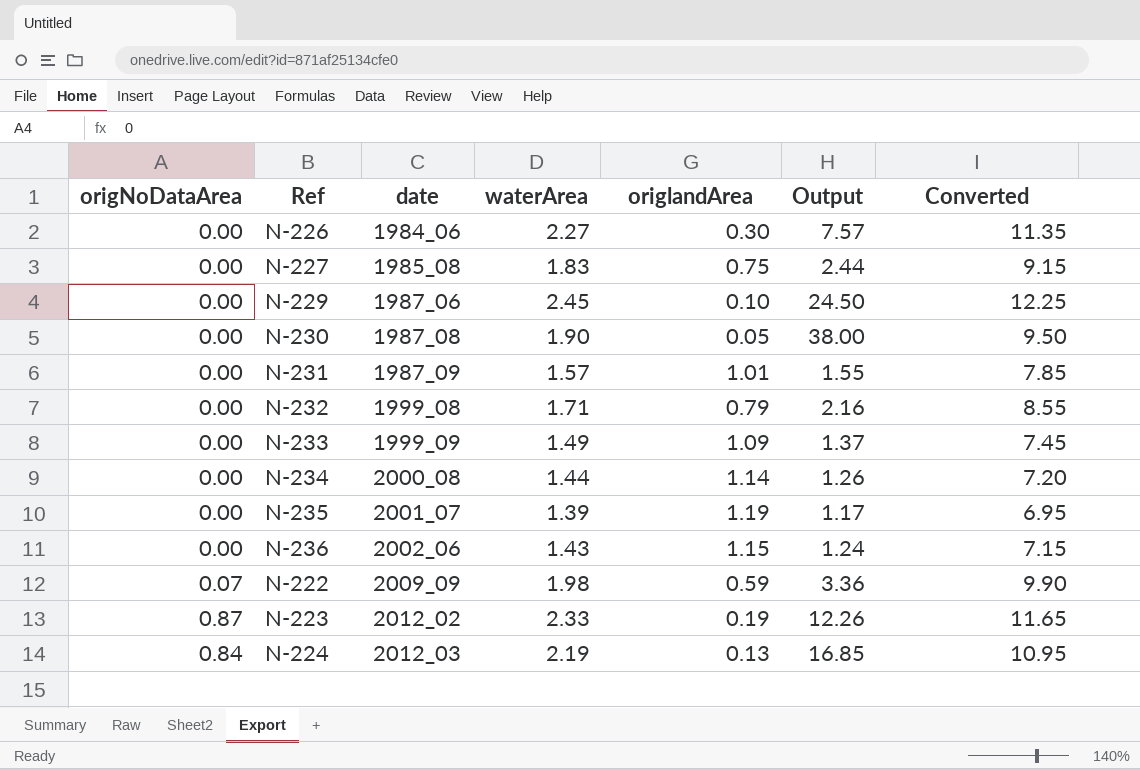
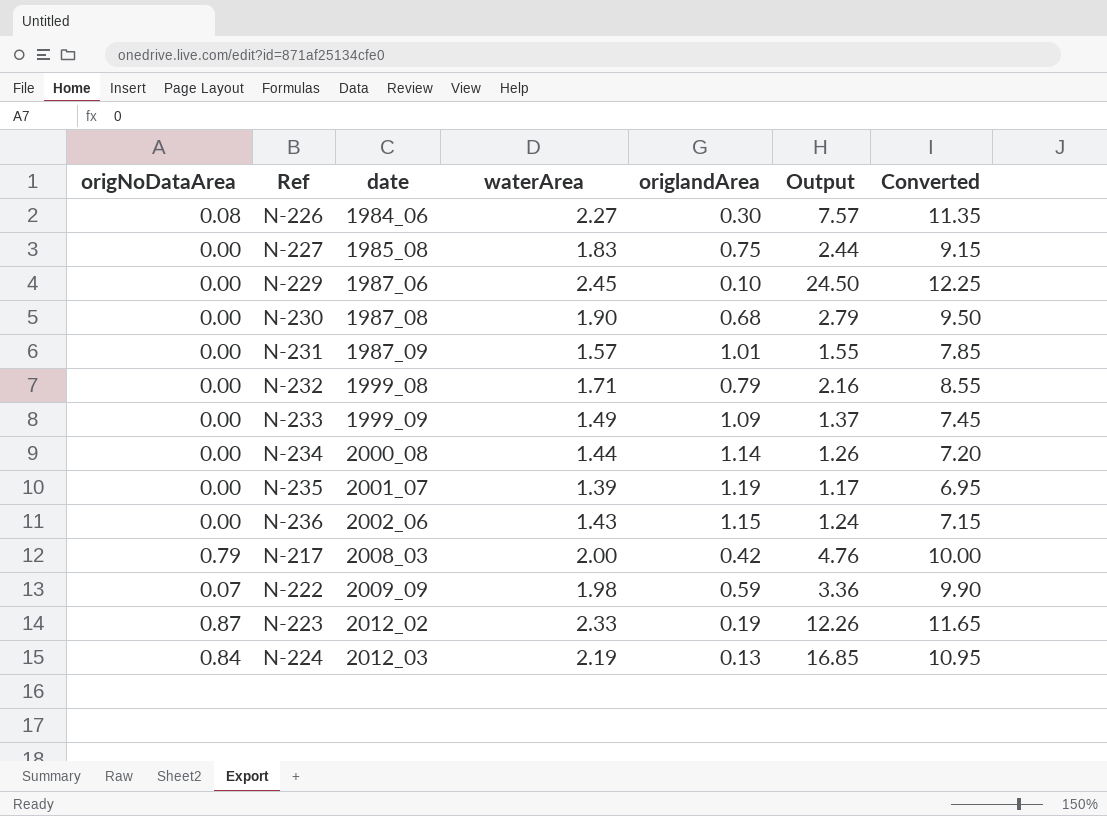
N-226 | origNoDataArea: 0.00 -> 0.08
N-230 | origlandArea: 0.05 -> 0.68
N-230 | Output: 38.00 -> 2.79
row N-217: none -> 0.79 | 2008_03 | 2.00 | 0.42 | 4.76 | 10.00

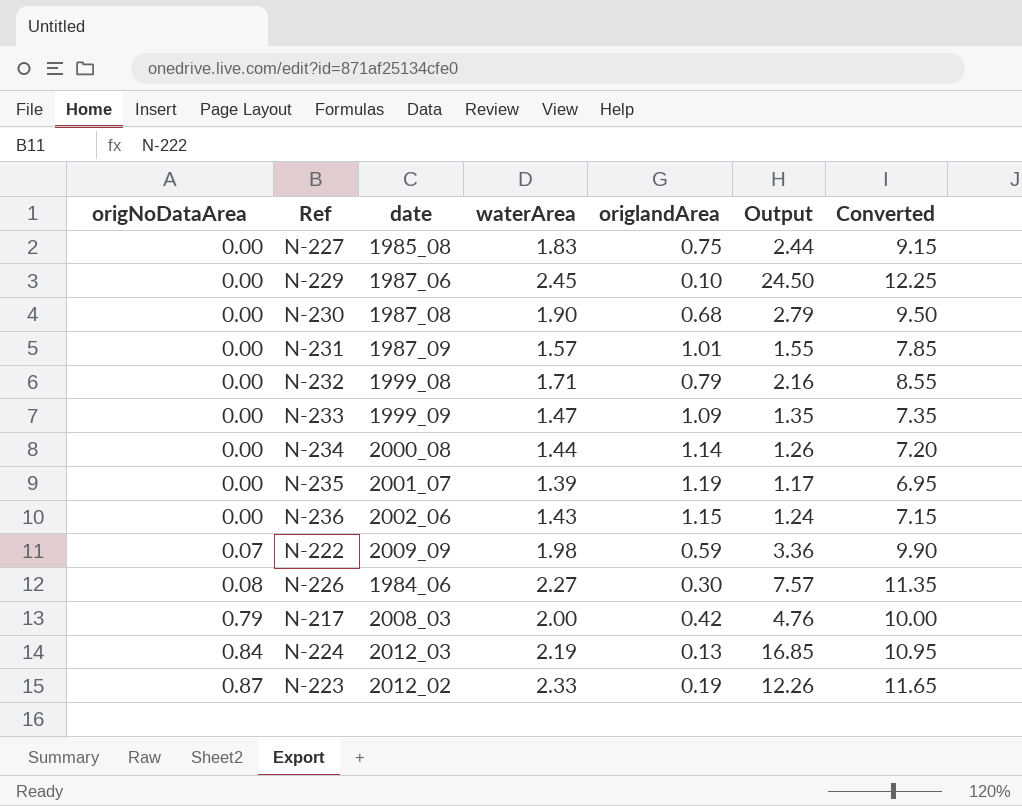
row order: date ascending -> origNoDataArea ascending
N-233 | waterArea: 1.49 -> 1.47
N-233 | Output: 1.37 -> 1.35
N-233 | Converted: 7.45 -> 7.35

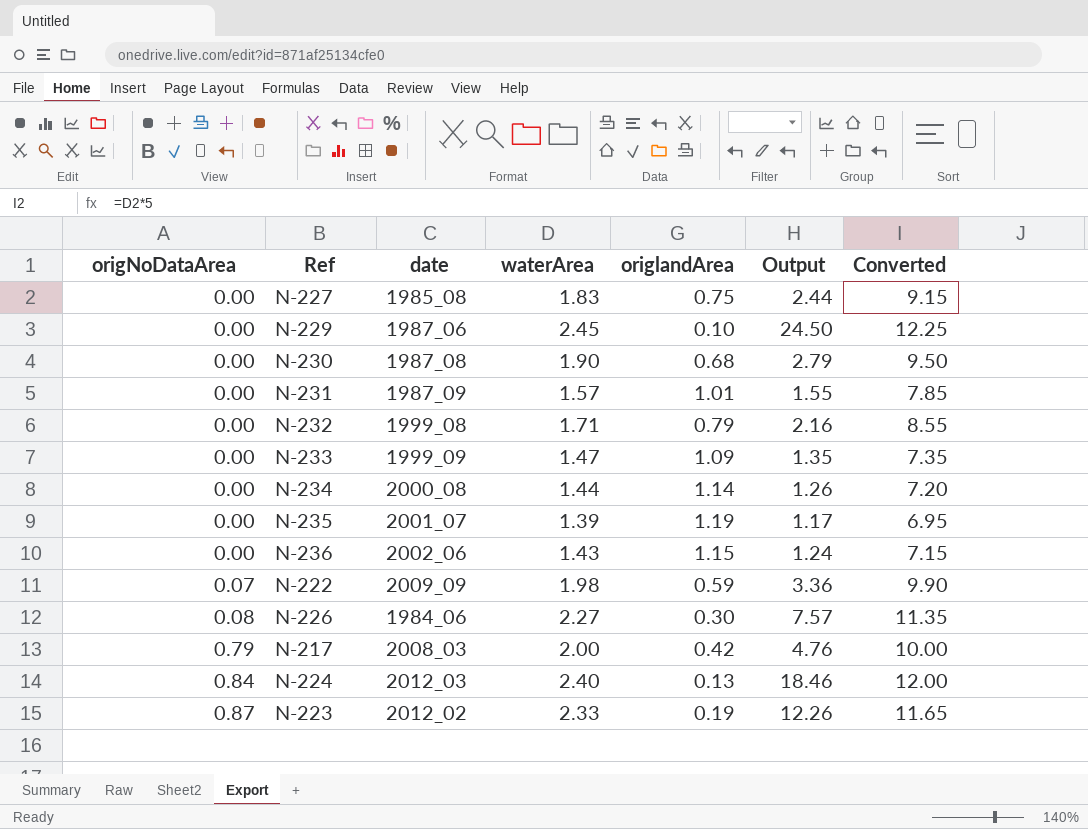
N-224 | waterArea: 2.19 -> 2.40
N-224 | Output: 16.85 -> 18.46
N-224 | Converted: 10.95 -> 12.00

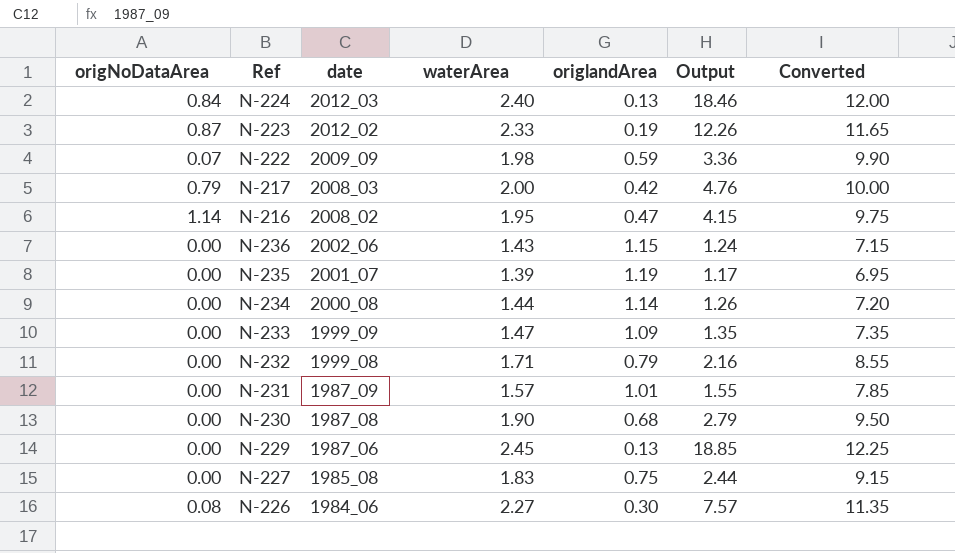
row order: origNoDataArea ascending -> date descending
row N-216: none -> 1.14 | 2008_02 | 1.95 | 0.47 | 4.15 | 9.75
N-229 | origlandArea: 0.10 -> 0.13
N-229 | Output: 24.50 -> 18.85

